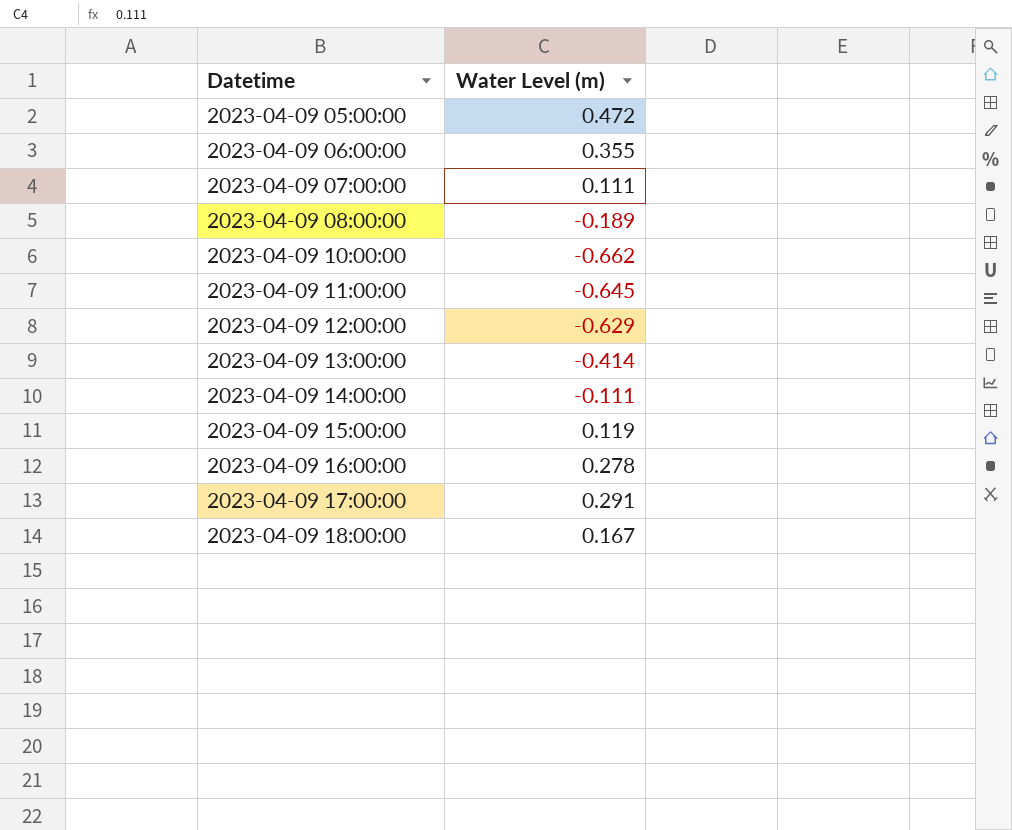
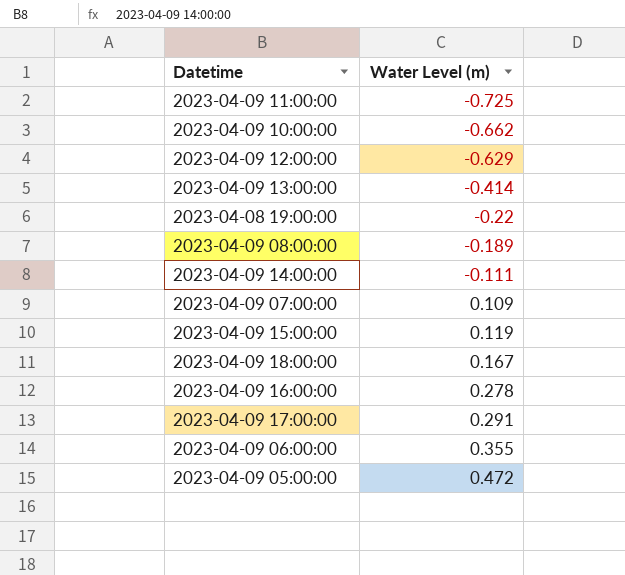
row order: Datetime ascending -> Water Level (m) ascending
2023-04-09 11:00:00 | Water Level (m): -0.645 -> -0.725
row 2023-04-08 19:00:00: none -> -0.22
2023-04-09 07:00:00 | Water Level (m): 0.111 -> 0.109

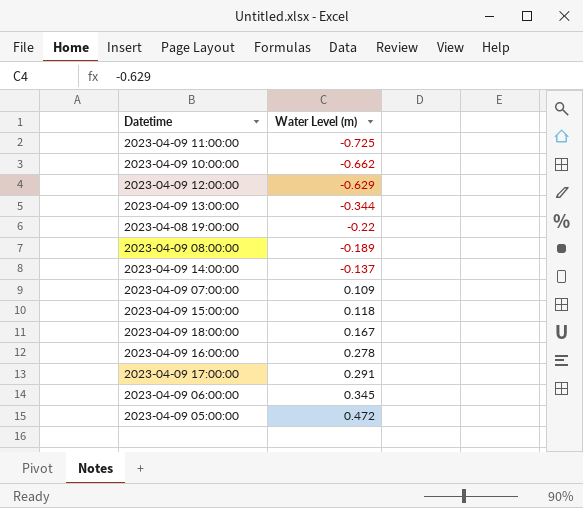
2023-04-09 13:00:00 | Water Level (m): -0.414 -> -0.344
2023-04-09 14:00:00 | Water Level (m): -0.111 -> -0.137
2023-04-09 15:00:00 | Water Level (m): 0.119 -> 0.118
2023-04-09 06:00:00 | Water Level (m): 0.355 -> 0.345

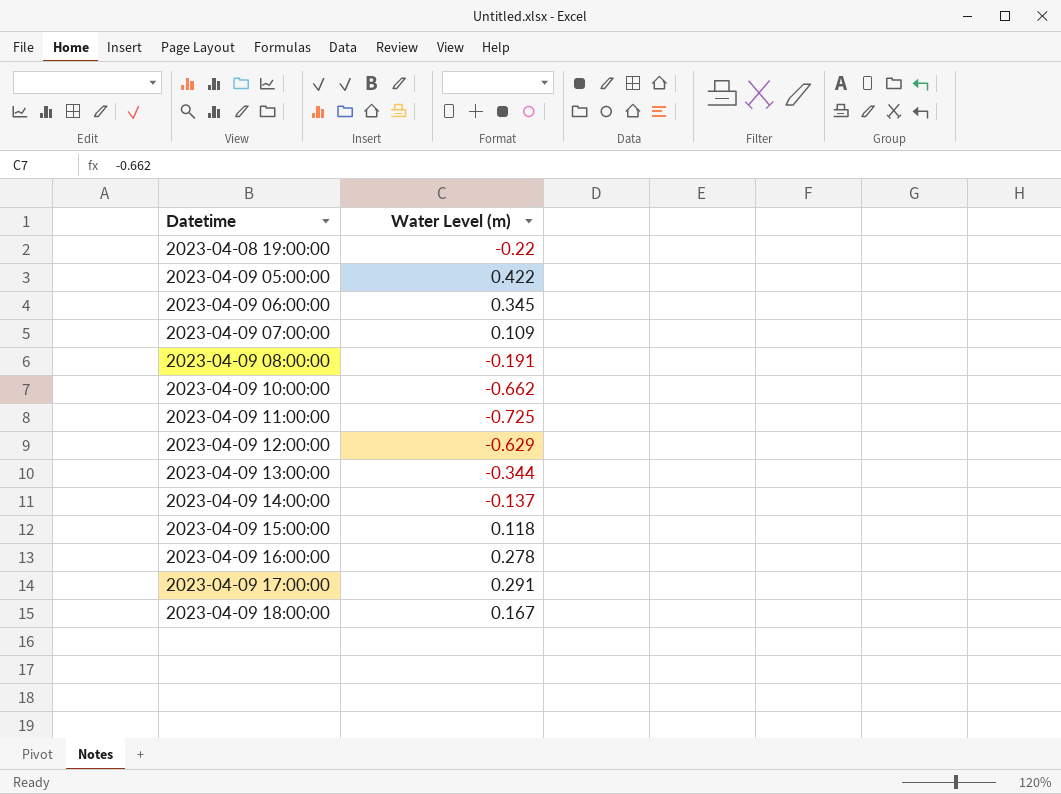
row order: Water Level (m) ascending -> Datetime ascending
2023-04-09 05:00:00 | Water Level (m): 0.472 -> 0.422
2023-04-09 08:00:00 | Water Level (m): -0.189 -> -0.191

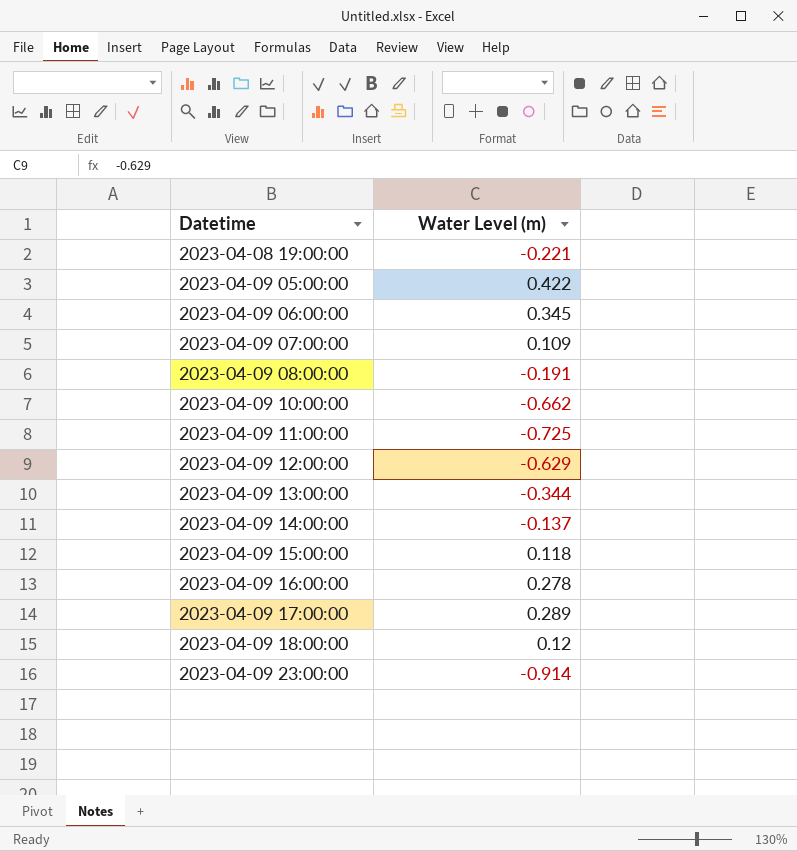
2023-04-08 19:00:00 | Water Level (m): -0.22 -> -0.221
2023-04-09 17:00:00 | Water Level (m): 0.291 -> 0.289
2023-04-09 18:00:00 | Water Level (m): 0.167 -> 0.12
row 2023-04-09 23:00:00: none -> -0.914

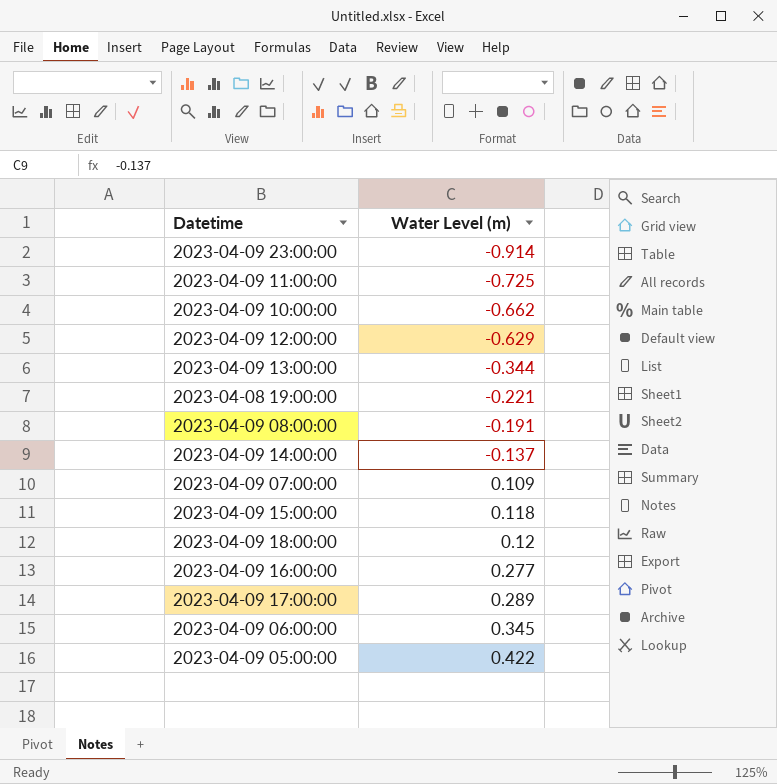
row order: Datetime ascending -> Water Level (m) ascending
2023-04-09 16:00:00 | Water Level (m): 0.278 -> 0.277

